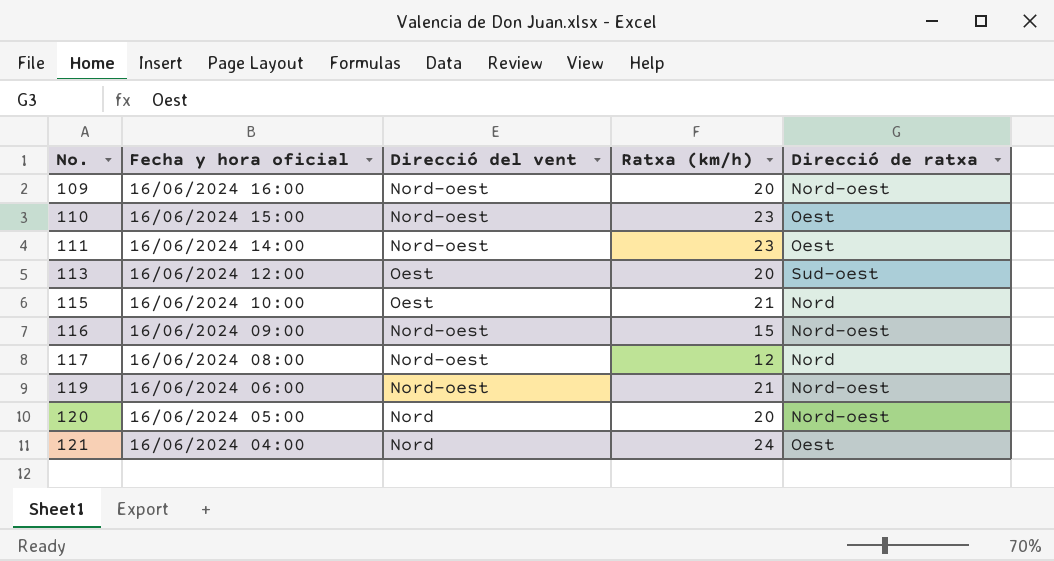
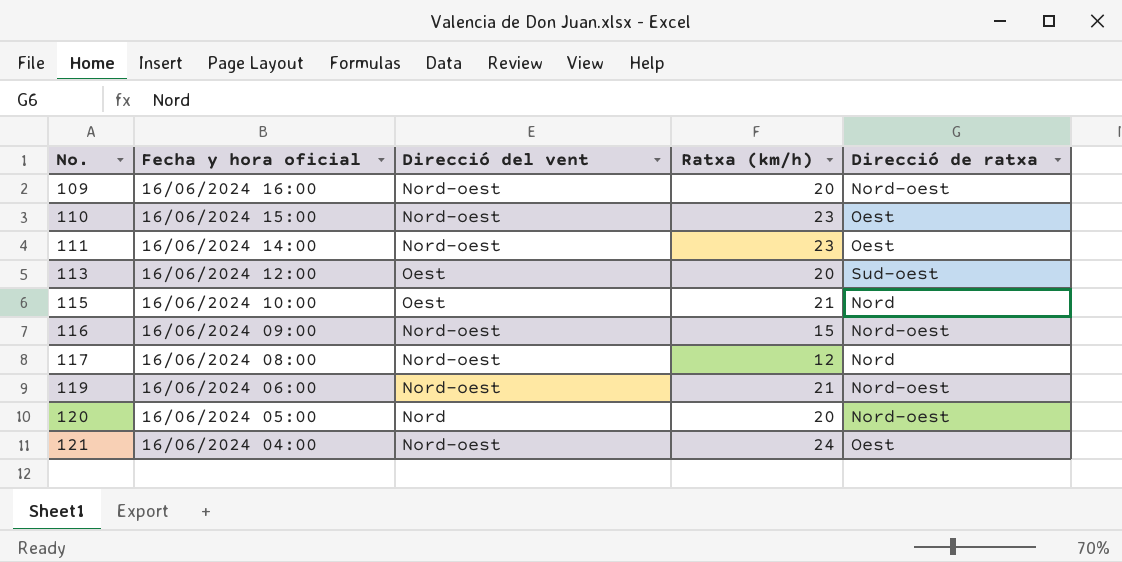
121 | Direcció del vent: Nord -> Nord-oest

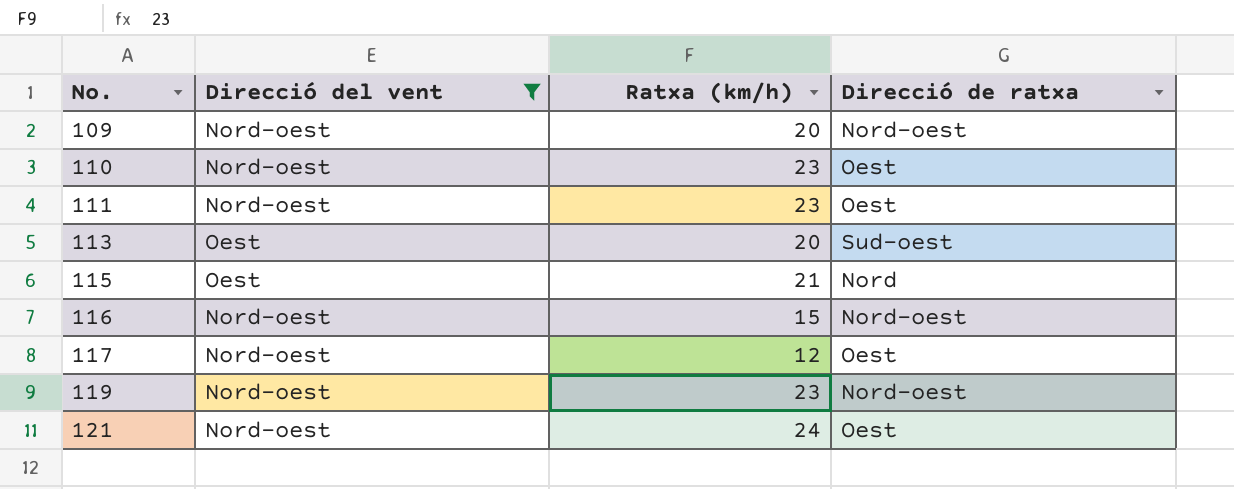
filter: none -> Direcció del vent != Nord
column Fecha y hora oficial | position: 2 -> none
117 | Direcció de ratxa: Nord -> Oest
119 | Ratxa (km/h): 21 -> 23

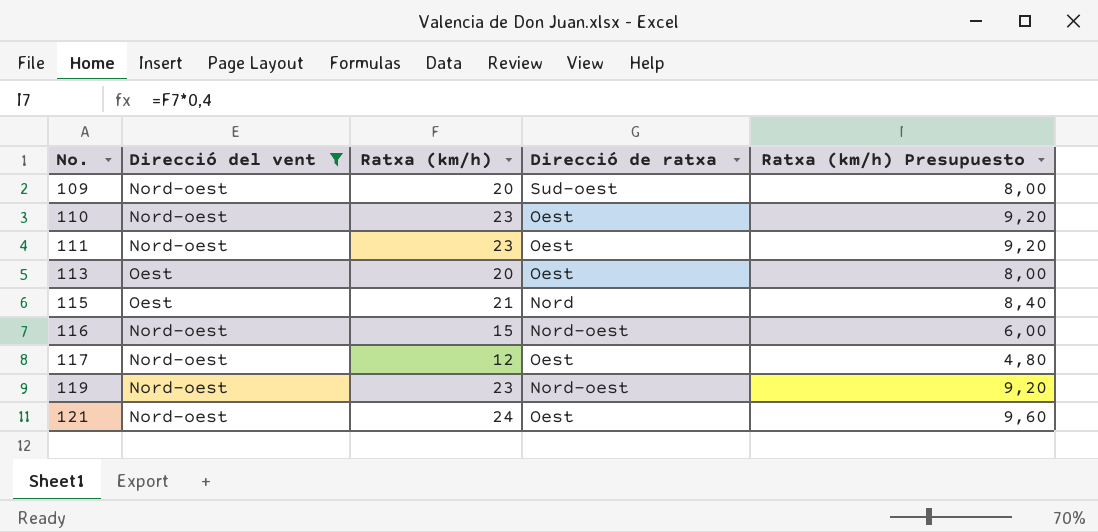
column Ratxa (km/h) Presupuesto | formula: none -> [Ratxa (km/h)] * 0,4
109 | Direcció de ratxa: Nord-oest -> Sud-oest
113 | Direcció de ratxa: Sud-oest -> Oest

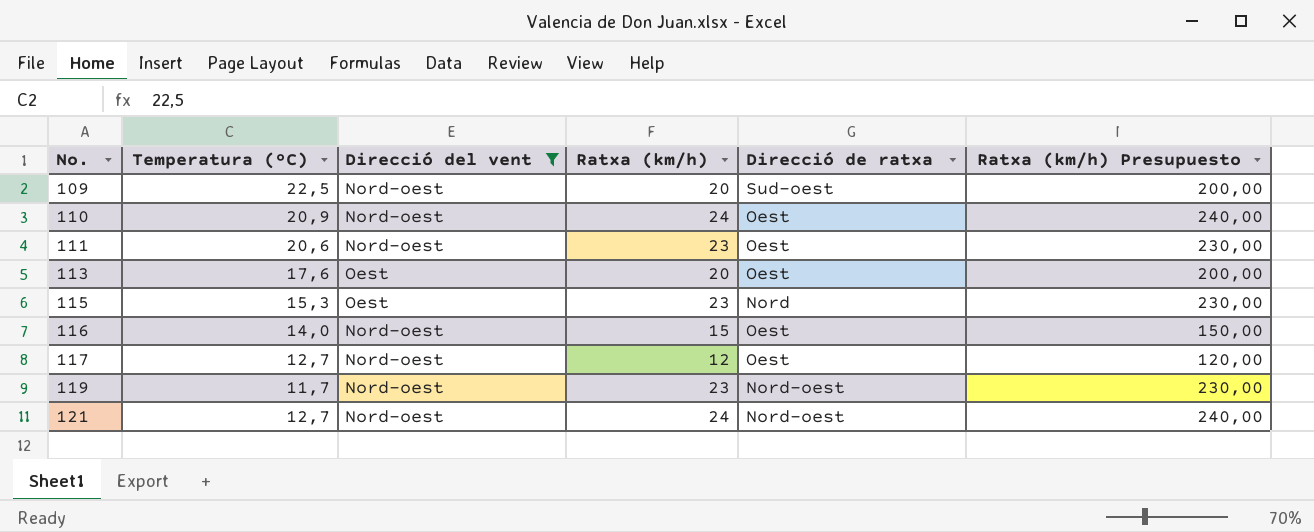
column Temperatura (ºC) | position: none -> 2
column Ratxa (km/h) Presupuesto | formula: [Ratxa (km/h)] * 0,4 -> [Ratxa (km/h)] * 10
110 | Ratxa (km/h): 23 -> 24
115 | Ratxa (km/h): 21 -> 23
116 | Direcció de ratxa: Nord-oest -> Oest
121 | Direcció de ratxa: Oest -> Nord-oest

